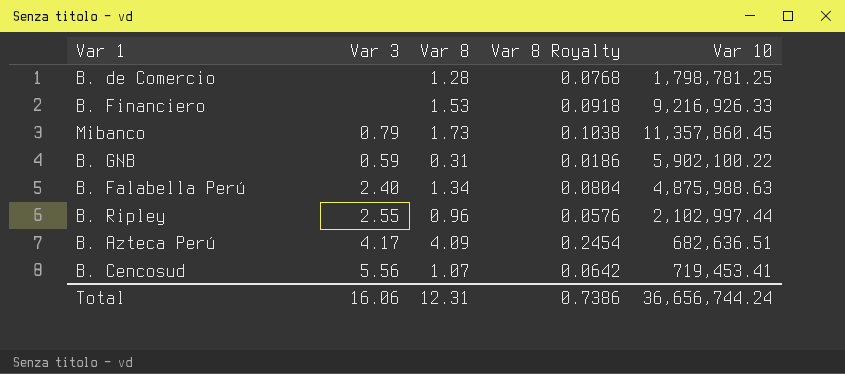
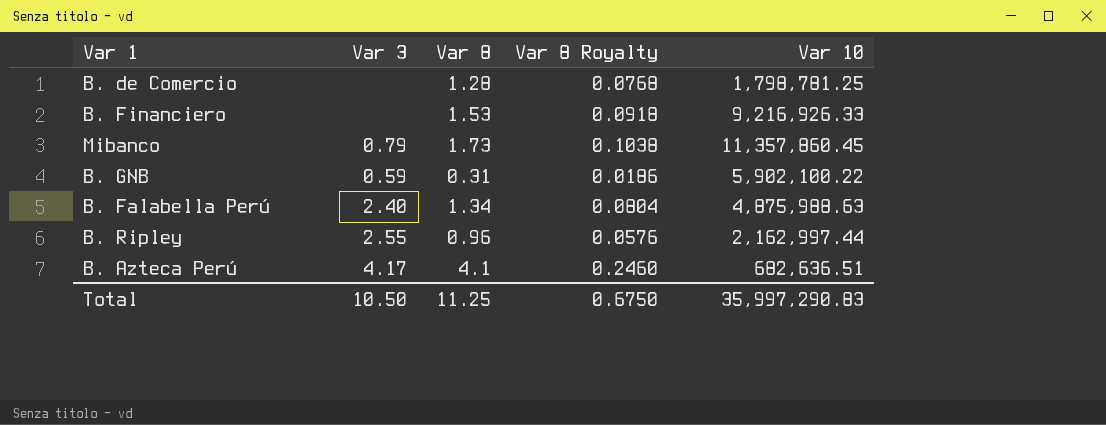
row B. Cencosud: 5.56 | 1.07 | 0.0642 | 719,453.41 -> none
B. Ripley | Var 10: 2,102,997.44 -> 2,162,997.44
B. Azteca Perú | Var 8: 4.09 -> 4.1
B. Azteca Perú | Var 8 Royalty: 0.2454 -> 0.2460
Total | Var 3: 16.06 -> 10.50
Total | Var 8: 12.31 -> 11.25
Total | Var 8 Royalty: 0.7386 -> 0.6750
Total | Var 10: 36,656,744.24 -> 35,997,290.83

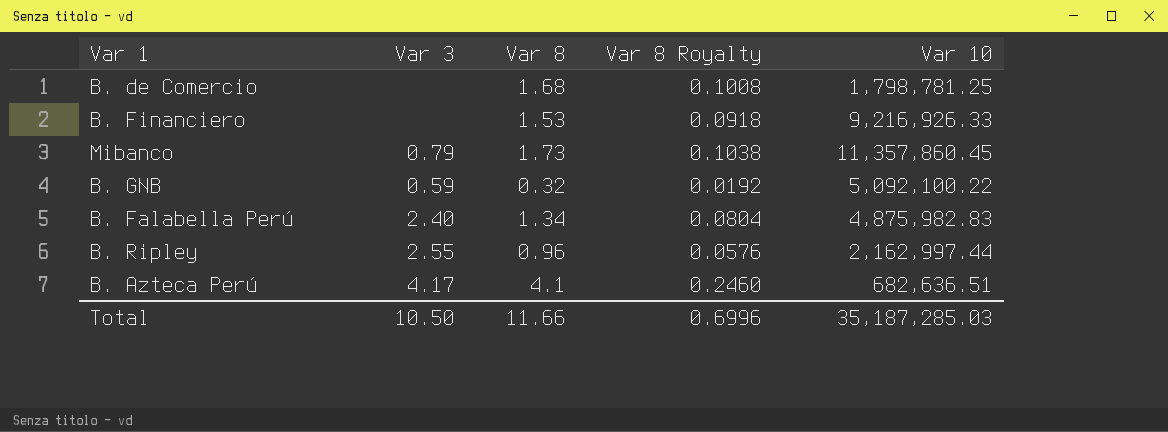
B. de Comercio | Var 8: 1.28 -> 1.68
B. de Comercio | Var 8 Royalty: 0.0768 -> 0.1008
B. GNB | Var 8: 0.31 -> 0.32
B. GNB | Var 8 Royalty: 0.0186 -> 0.0192
B. GNB | Var 10: 5,902,100.22 -> 5,092,100.22
B. Falabella Perú | Var 10: 4,875,988.63 -> 4,875,982.83
Total | Var 8: 11.25 -> 11.66
Total | Var 8 Royalty: 0.6750 -> 0.6996
Total | Var 10: 35,997,290.83 -> 35,187,285.03

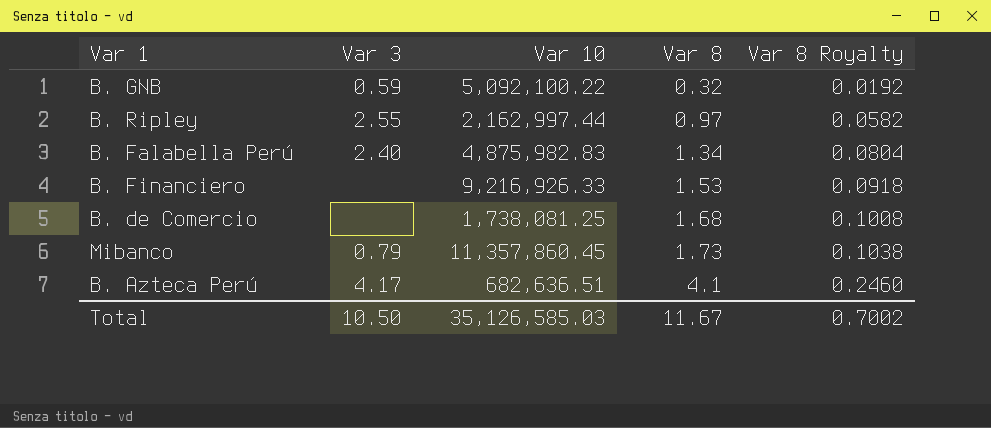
row order: none -> Var 8 ascending
column Var 10 | position: 5 -> 3
B. Ripley | Var 8: 0.96 -> 0.97
B. Ripley | Var 8 Royalty: 0.0576 -> 0.0582
B. de Comercio | Var 10: 1,798,781.25 -> 1,738,081.25
Total | Var 10: 35,187,285.03 -> 35,126,585.03
Total | Var 8: 11.66 -> 11.67
Total | Var 8 Royalty: 0.6996 -> 0.7002

